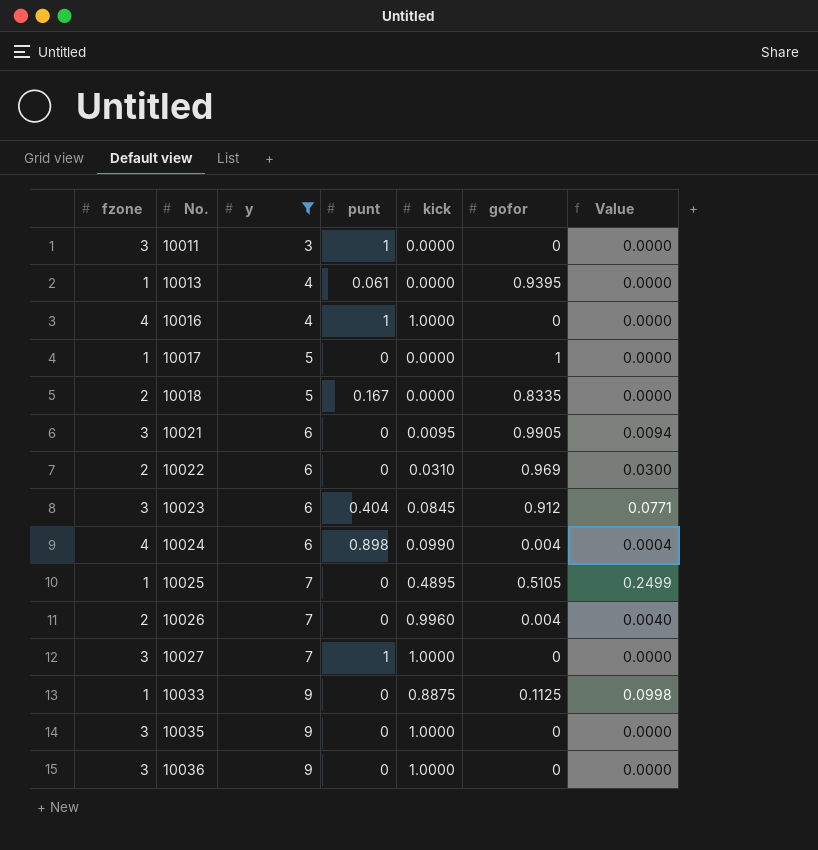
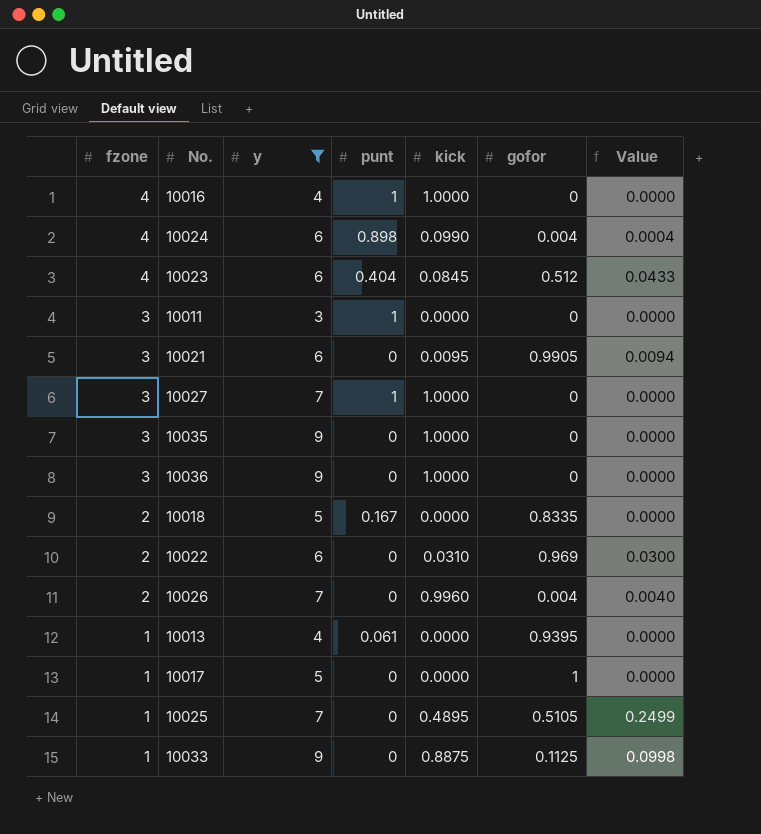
row order: No. ascending -> fzone descending
10023 | fzone: 3 -> 4
10023 | gofor: 0.912 -> 0.512
10023 | Value: 0.0771 -> 0.0433

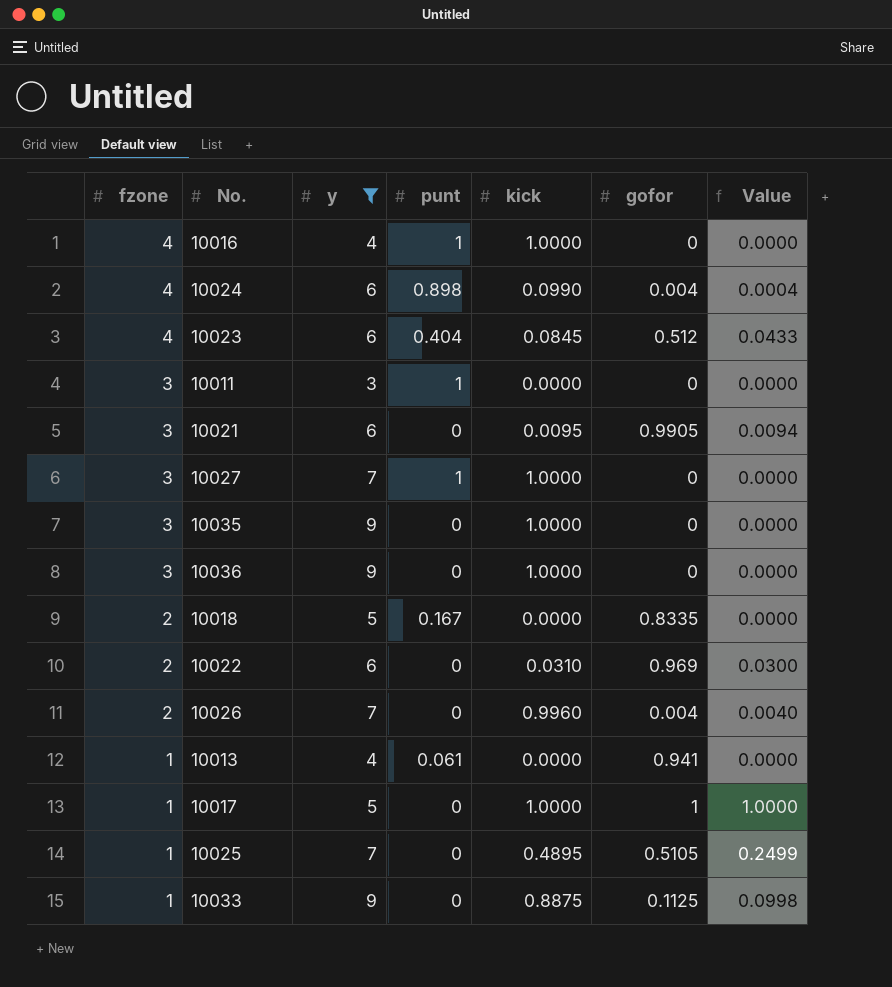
10013 | gofor: 0.9395 -> 0.941
10017 | kick: 0.0000 -> 1.0000
10017 | Value: 0.0000 -> 1.0000

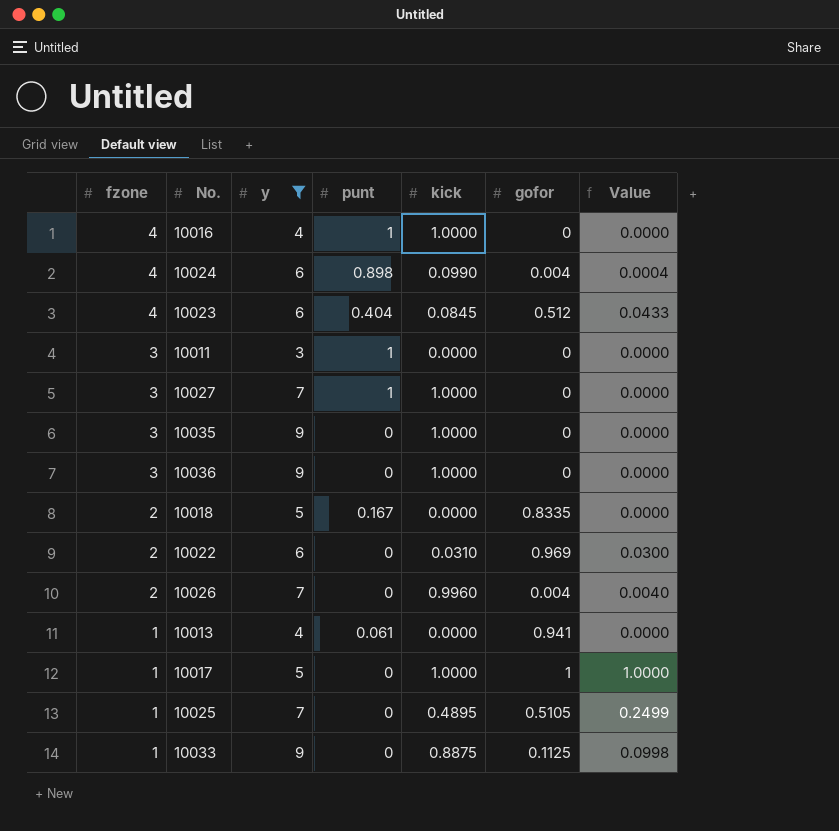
row 10021: 3 | 6 | 0 | 0.0095 | 0.9905 | 0.0094 -> none

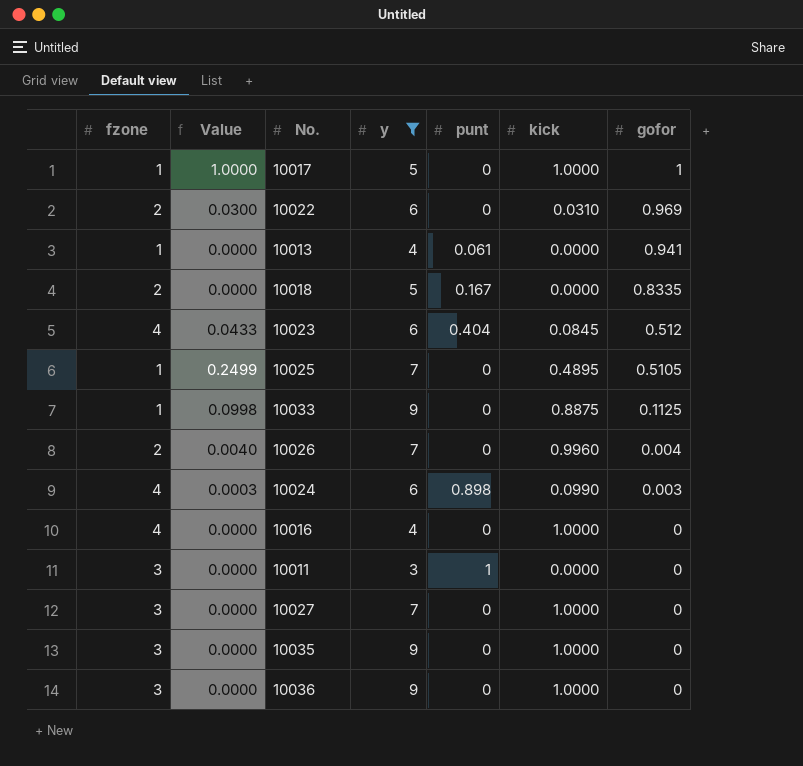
row order: fzone descending -> gofor descending
column Value | position: 7 -> 2
10024 | Value: 0.0004 -> 0.0003
10024 | gofor: 0.004 -> 0.003
10016 | punt: 1 -> 0
10027 | punt: 1 -> 0

